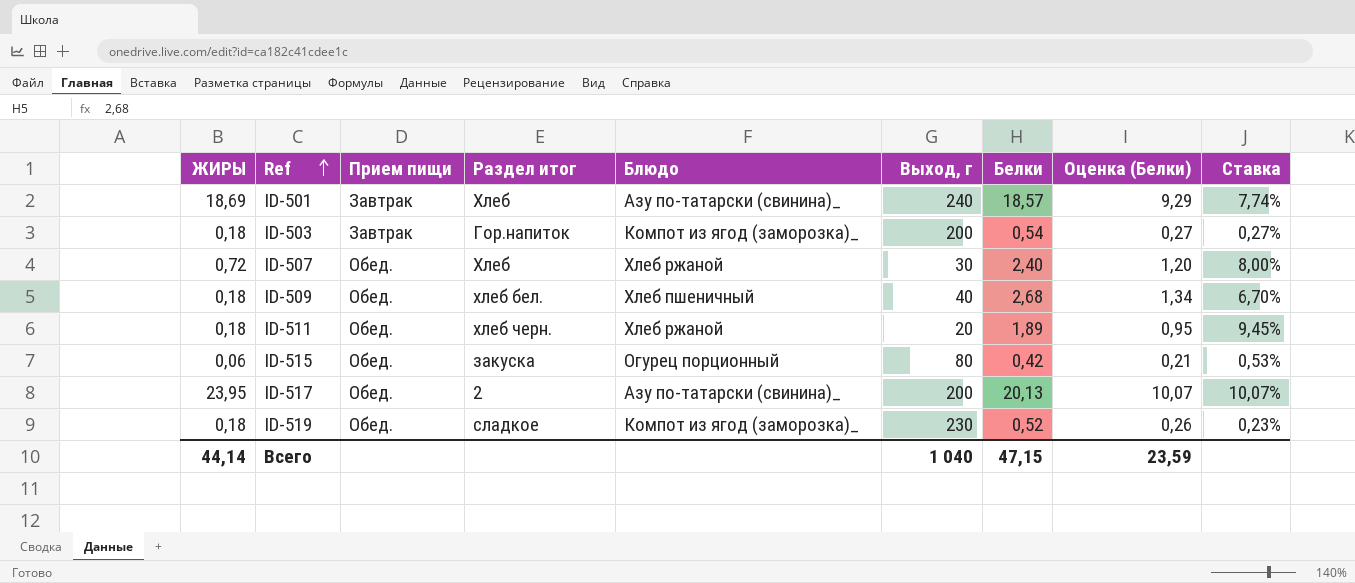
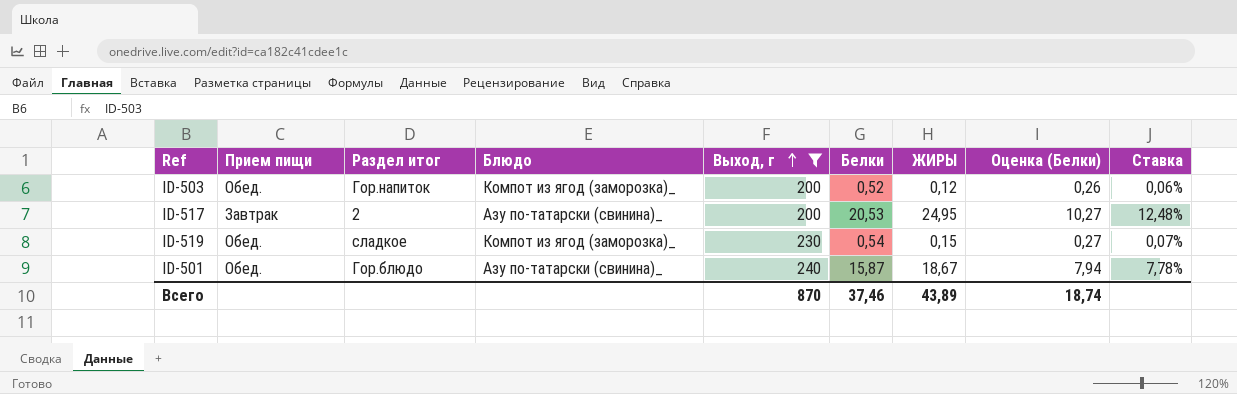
filter: none -> Выход, г >= 200
row order: Ref ascending -> Выход, г ascending
column ЖИРЫ | position: 1 -> 7
column Ставка | formula: [Белки] / [Выход, г] -> [ЖИРЫ] / [Выход, г]
ID-503 | Прием пищи: Завтрак -> Обед.
ID-503 | Белки: 0,54 -> 0,52
ID-503 | ЖИРЫ: 0,18 -> 0,12
ID-503 | Оценка (Белки): 0,27 -> 0,26
ID-517 | Прием пищи: Обед. -> Завтрак
ID-517 | Белки: 20,13 -> 20,53
ID-517 | ЖИРЫ: 23,95 -> 24,95
ID-517 | Оценка (Белки): 10,07 -> 10,27
ID-519 | Белки: 0,52 -> 0,54
ID-519 | ЖИРЫ: 0,18 -> 0,15
ID-519 | Оценка (Белки): 0,26 -> 0,27
ID-501 | Прием пищи: Завтрак -> Обед.
ID-501 | Раздел итог: Хлеб -> Гор.блюдо
ID-501 | Белки: 18,57 -> 15,87
ID-501 | ЖИРЫ: 18,69 -> 18,67
ID-501 | Оценка (Белки): 9,29 -> 7,94
Всего | Выход, г: 1 040 -> 870
Всего | Белки: 47,15 -> 37,46
Всего | ЖИРЫ: 44,14 -> 43,89
Всего | Оценка (Белки): 23,59 -> 18,74

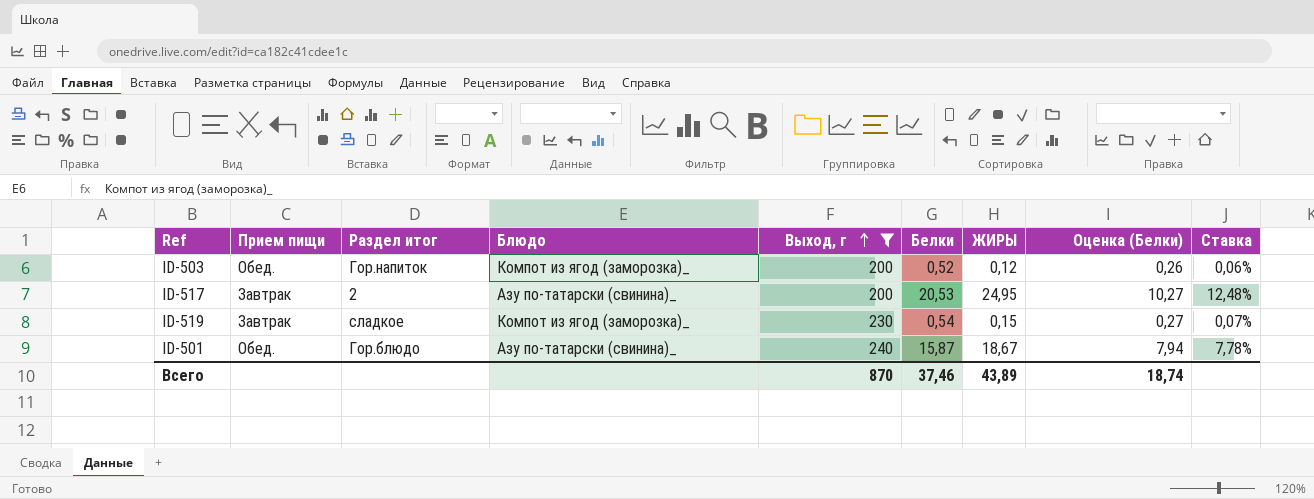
ID-519 | Прием пищи: Обед. -> Завтрак

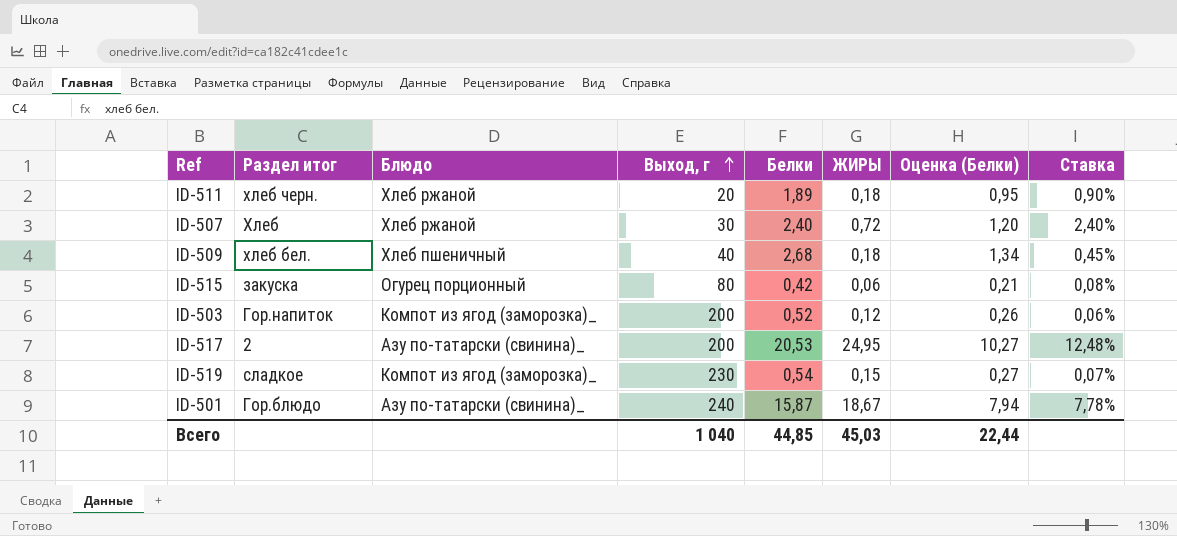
filter: Выход, г >= 200 -> none
column Прием пищи | position: 2 -> none
Всего | Выход, г: 870 -> 1 040
Всего | Белки: 37,46 -> 44,85
Всего | ЖИРЫ: 43,89 -> 45,03
Всего | Оценка (Белки): 18,74 -> 22,44

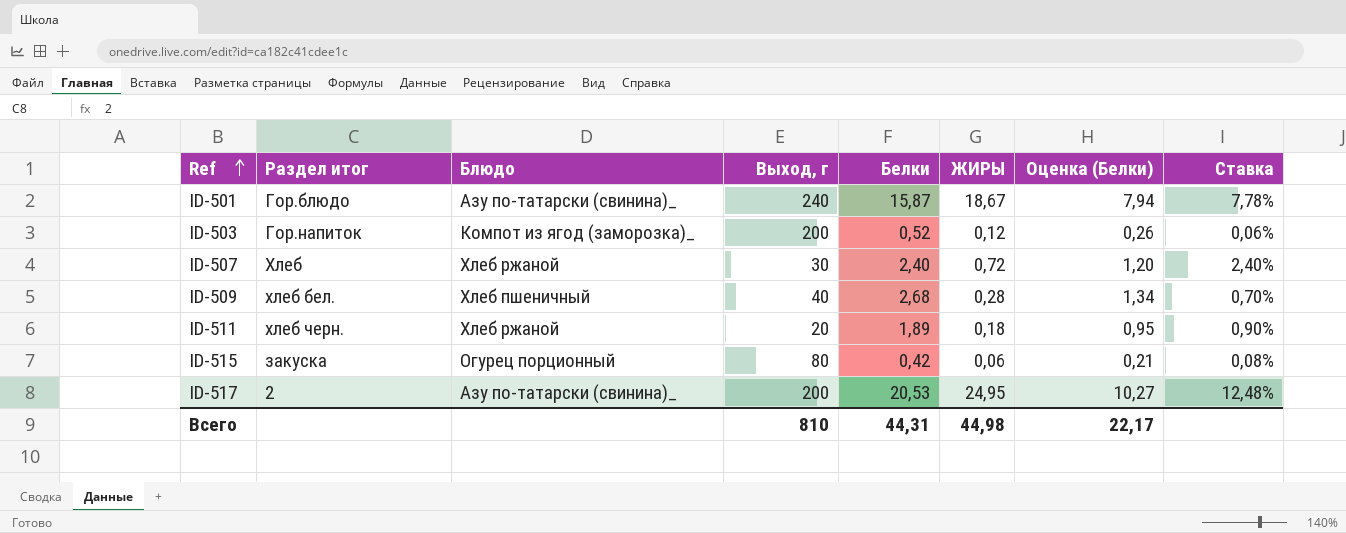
row order: Выход, г ascending -> Ref ascending
row ID-519: сладкое | Компот из ягод (заморозка)_ | 230 | 0,54 | 0,15 | 0,27 | 0,07% -> none
ID-509 | ЖИРЫ: 0,18 -> 0,28
ID-509 | Ставка: 0,45% -> 0,70%
Всего | Выход, г: 1 040 -> 810
Всего | Белки: 44,85 -> 44,31
Всего | ЖИРЫ: 45,03 -> 44,98
Всего | Оценка (Белки): 22,44 -> 22,17

